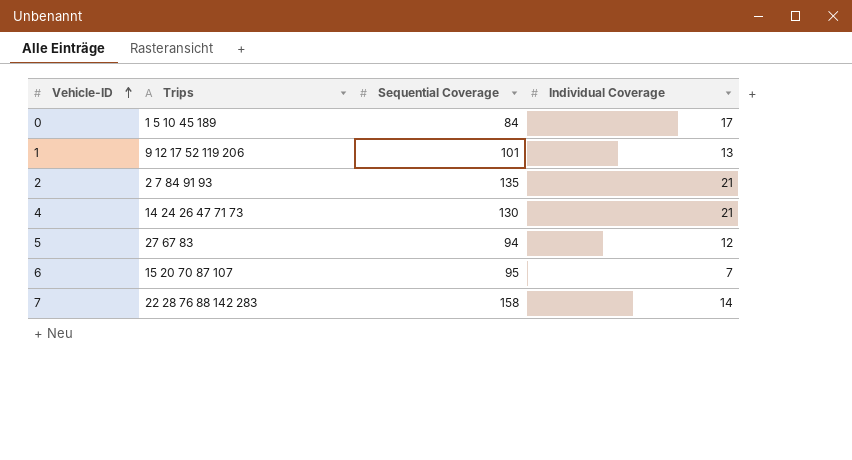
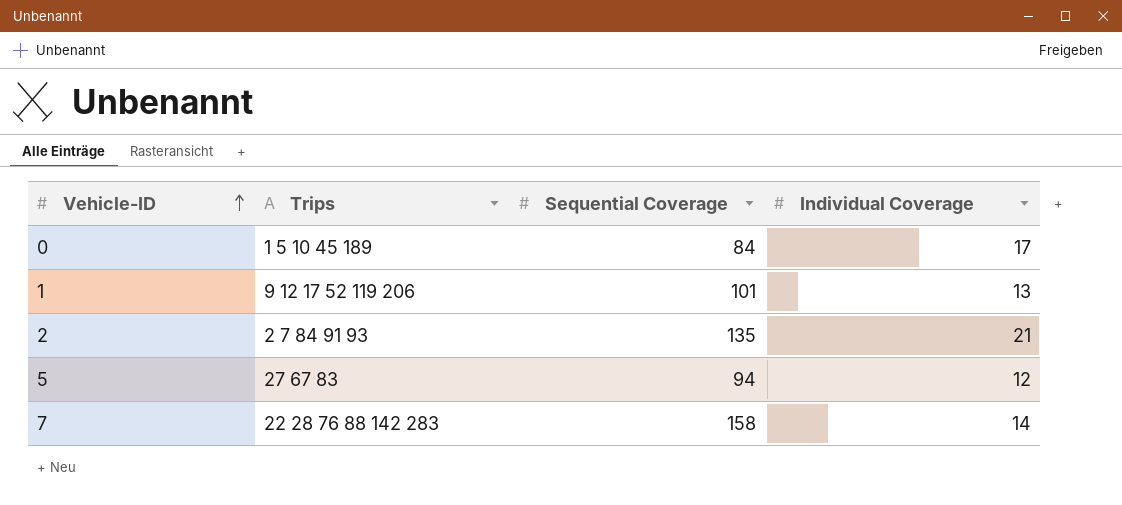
row 4: 14 24 26 47 71 73 | 130 | 21 -> none
row 6: 15 20 70 87 107 | 95 | 7 -> none

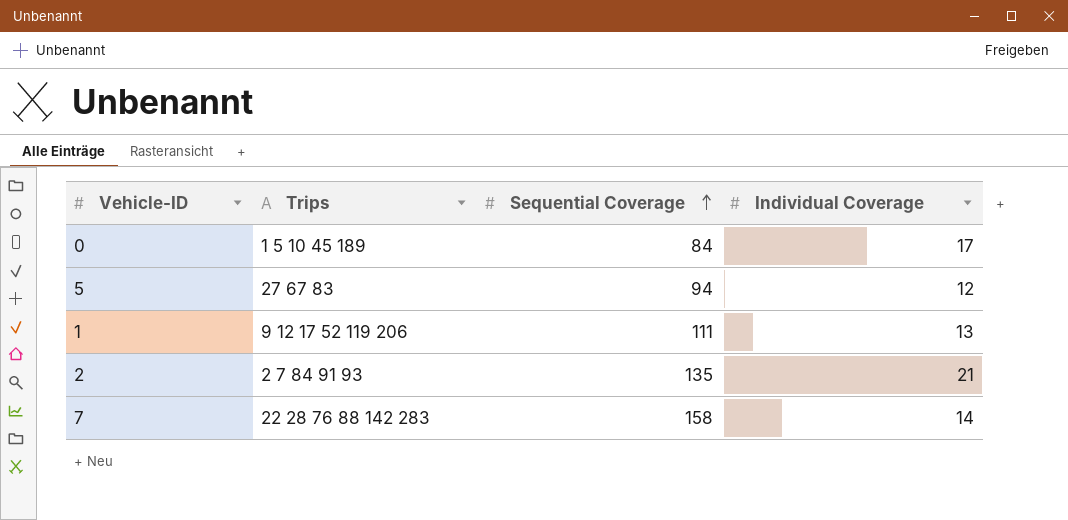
row order: Vehicle-ID ascending -> Sequential Coverage ascending
1 | Sequential Coverage: 101 -> 111

